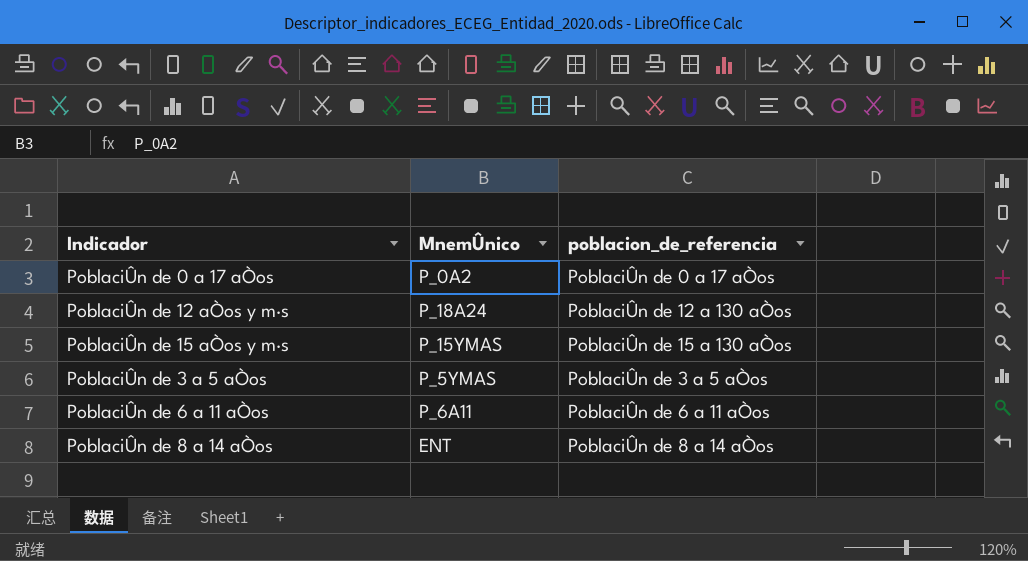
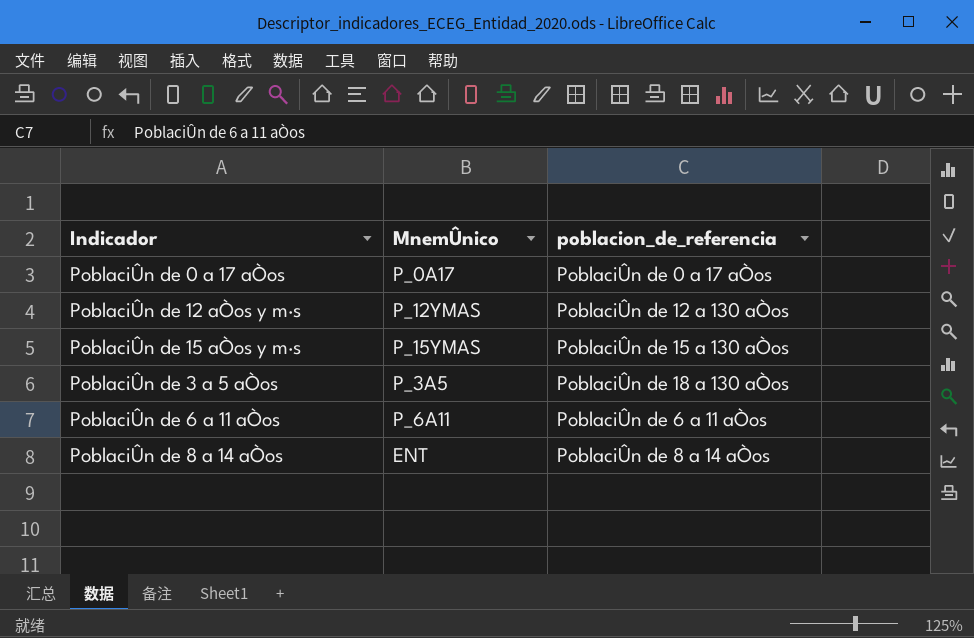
PoblaciÛn de 0 a 17 aÒos | MnemÛnico: P_0A2 -> P_0A17
PoblaciÛn de 12 aÒos y m·s | MnemÛnico: P_18A24 -> P_12YMAS
PoblaciÛn de 3 a 5 aÒos | MnemÛnico: P_5YMAS -> P_3A5
PoblaciÛn de 3 a 5 aÒos | poblacion_de_referencia: PoblaciÛn de 3 a 5 aÒos -> PoblaciÛn de 18 a 130 aÒos

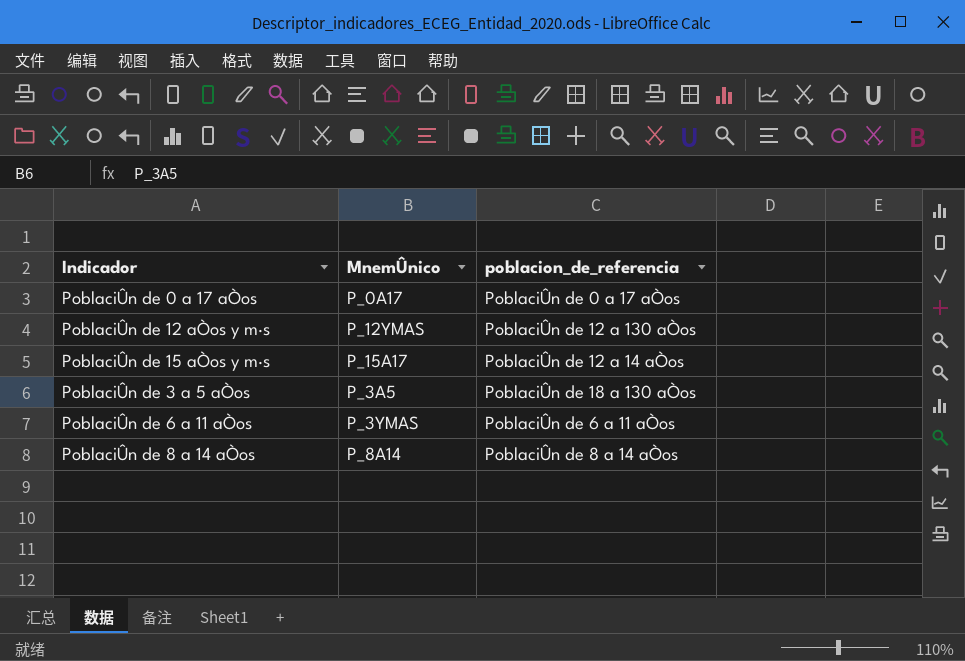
PoblaciÛn de 15 aÒos y m·s | MnemÛnico: P_15YMAS -> P_15A17
PoblaciÛn de 15 aÒos y m·s | poblacion_de_referencia: PoblaciÛn de 15 a 130 aÒos -> PoblaciÛn de 12 a 14 aÒos
PoblaciÛn de 6 a 11 aÒos | MnemÛnico: P_6A11 -> P_3YMAS
PoblaciÛn de 8 a 14 aÒos | MnemÛnico: ENT -> P_8A14

